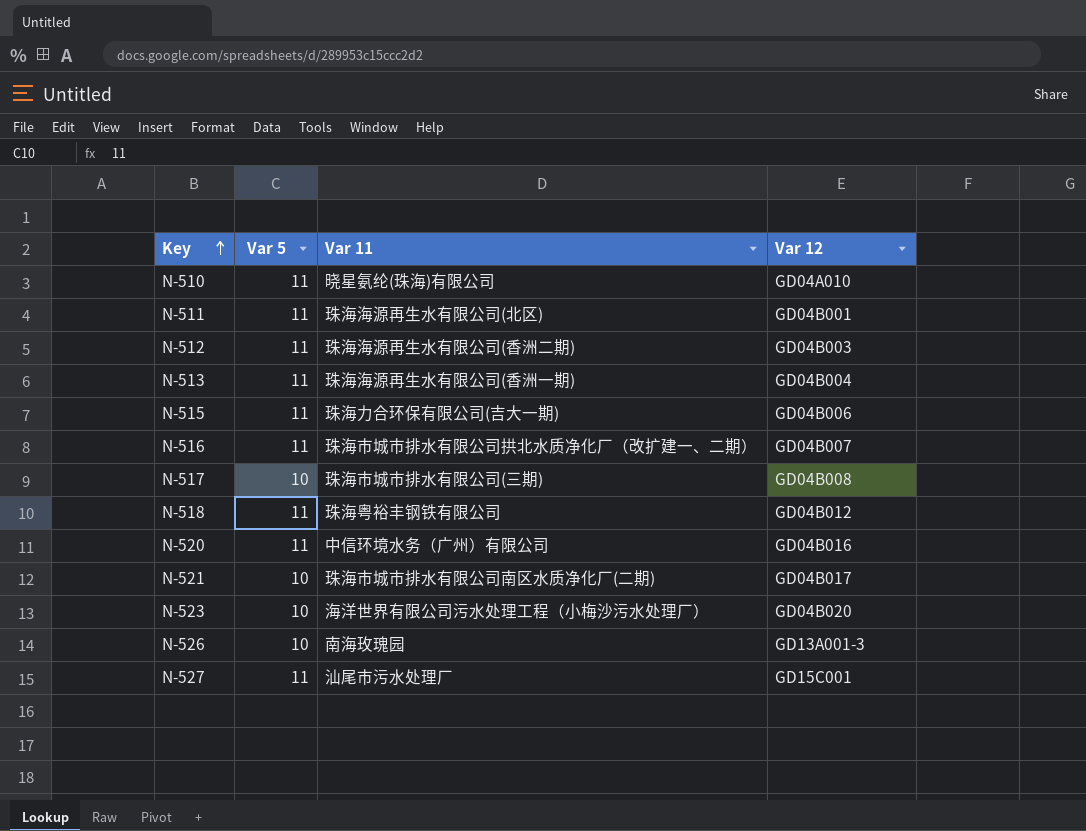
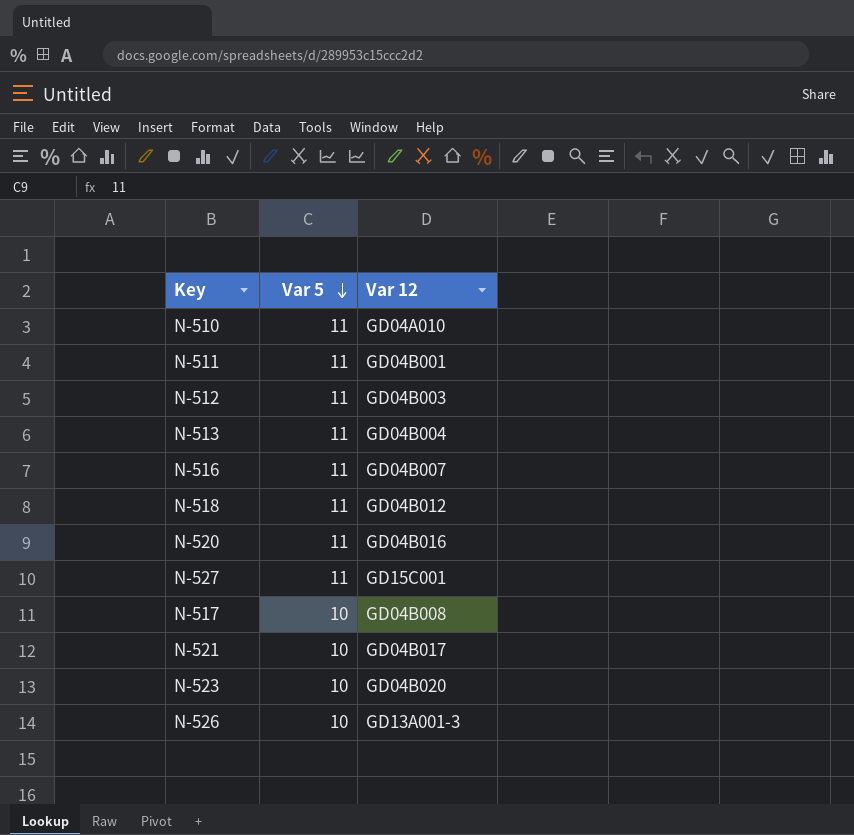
row order: Key ascending -> Var 5 descending
column Var 11 | position: 3 -> none
row N-515: 11 | 珠海力合环保有限公司(吉大一期) | GD04B006 -> none

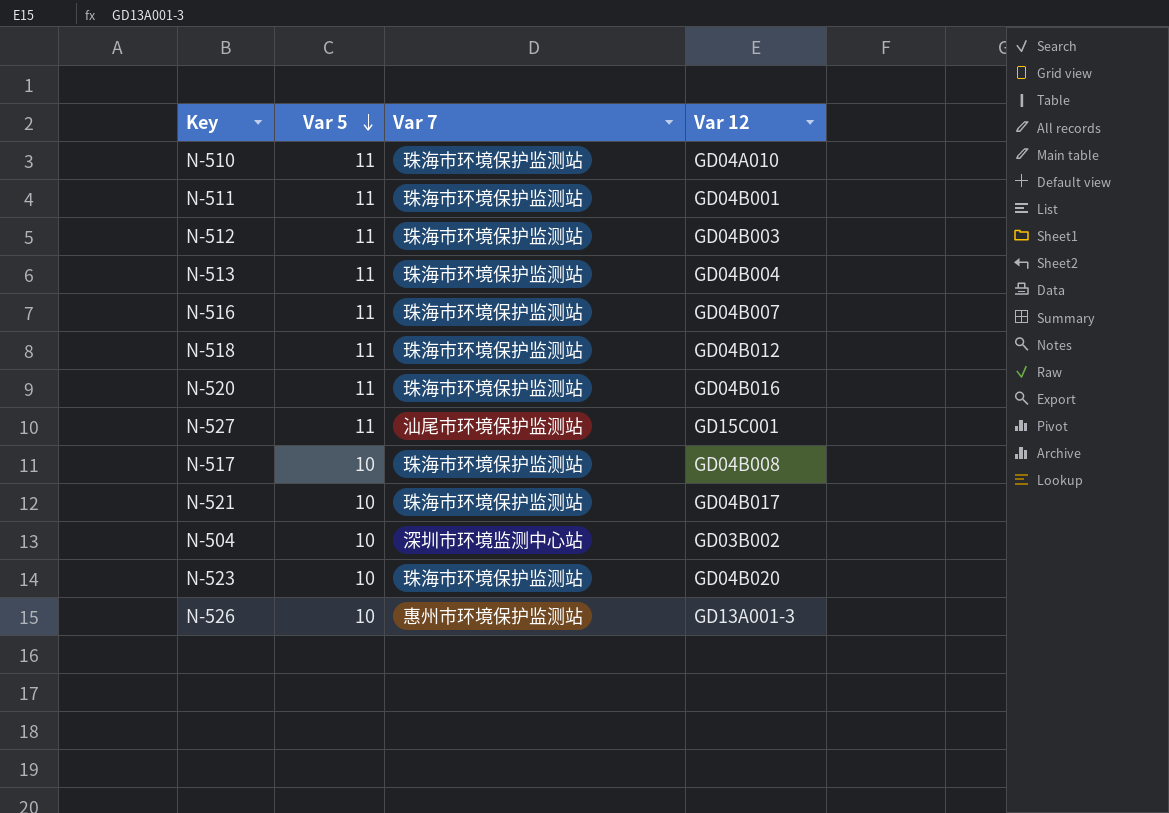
column Var 7 | position: none -> 3
row N-504: none -> 10 | 深圳市环境监测中心站 | GD03B002

